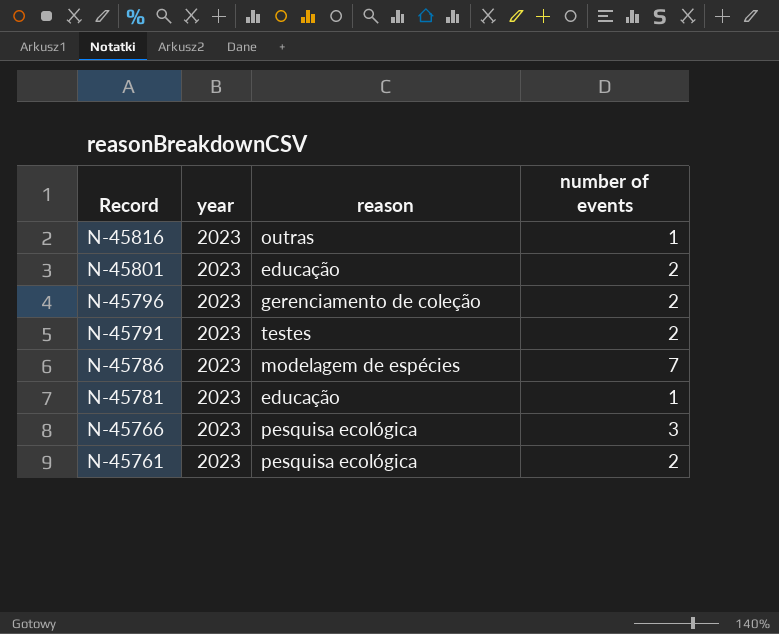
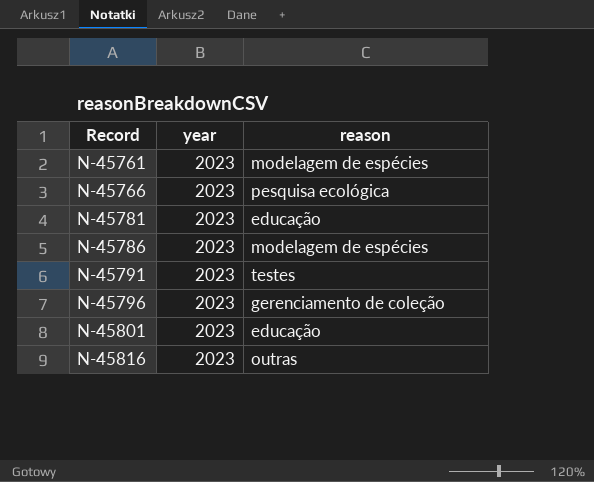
row order: Record descending -> Record ascending
column number of events | position: 4 -> none
N-45761 | reason: pesquisa ecológica -> modelagem de espécies

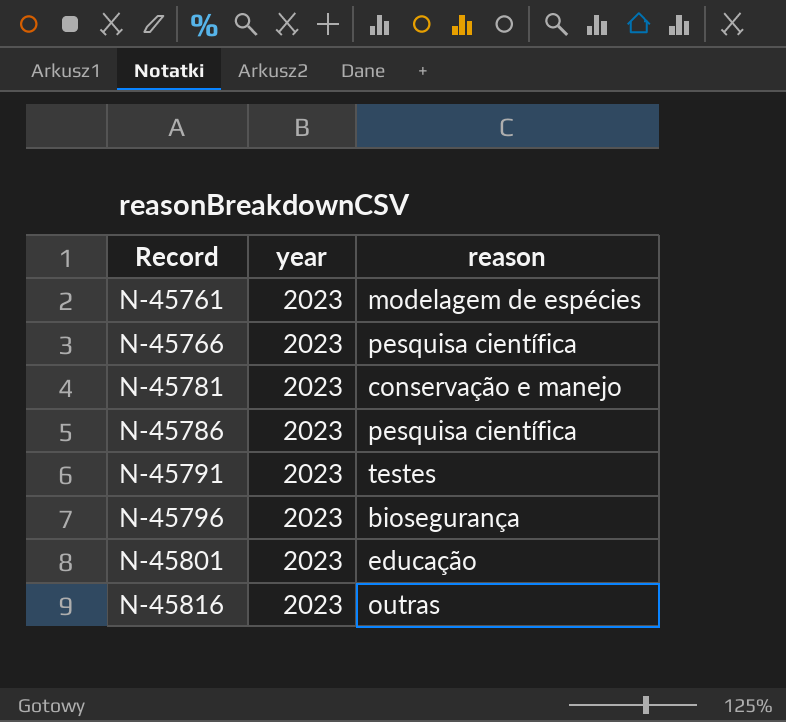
N-45766 | reason: pesquisa ecológica -> pesquisa científica
N-45781 | reason: educação -> conservação e manejo
N-45786 | reason: modelagem de espécies -> pesquisa científica
N-45796 | reason: gerenciamento de coleção -> biosegurança

